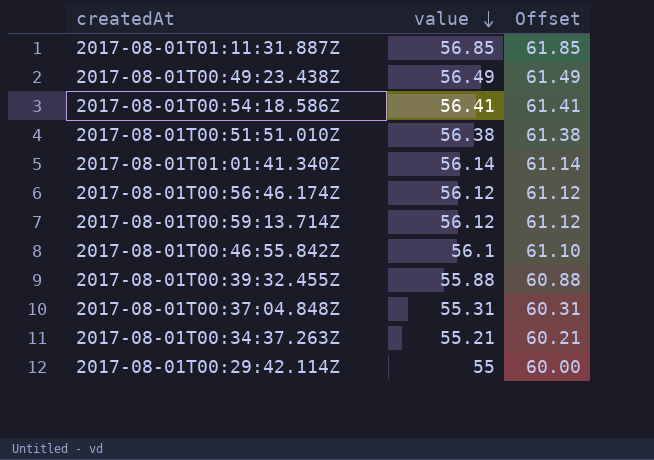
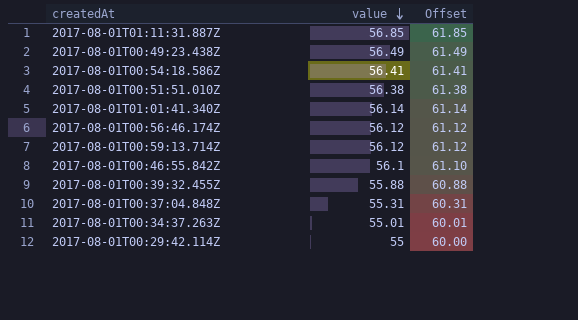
2017-08-01T00:34:37.263Z | value: 55.21 -> 55.01
2017-08-01T00:34:37.263Z | Offset: 60.21 -> 60.01

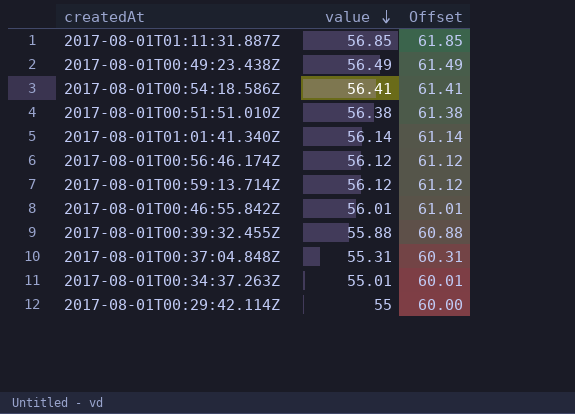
2017-08-01T00:46:55.842Z | value: 56.1 -> 56.01
2017-08-01T00:46:55.842Z | Offset: 61.10 -> 61.01

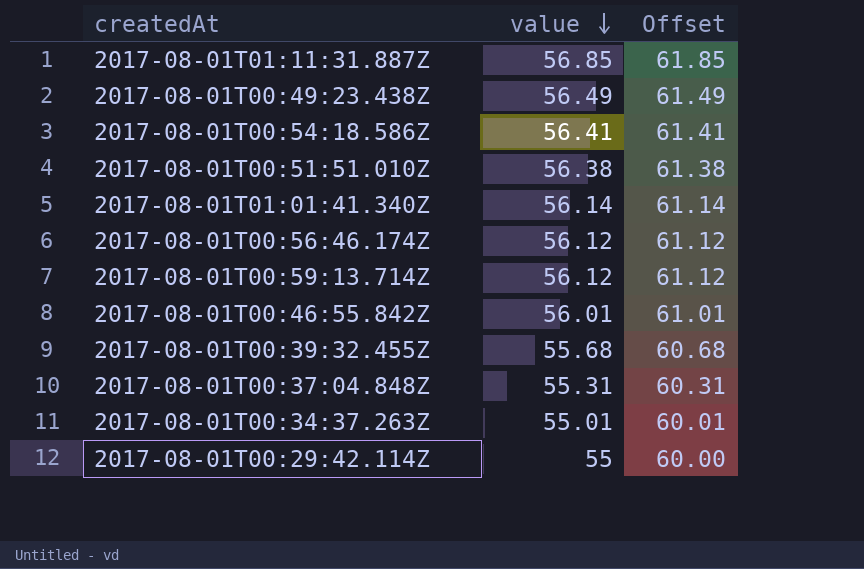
2017-08-01T00:39:32.455Z | value: 55.88 -> 55.68
2017-08-01T00:39:32.455Z | Offset: 60.88 -> 60.68

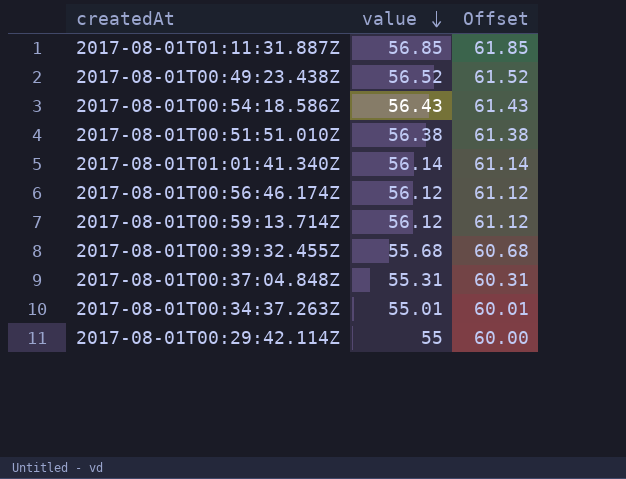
row 2017-08-01T00:46:55.842Z: 56.01 | 61.01 -> none
2017-08-01T00:49:23.438Z | value: 56.49 -> 56.52
2017-08-01T00:49:23.438Z | Offset: 61.49 -> 61.52
2017-08-01T00:54:18.586Z | value: 56.41 -> 56.43
2017-08-01T00:54:18.586Z | Offset: 61.41 -> 61.43

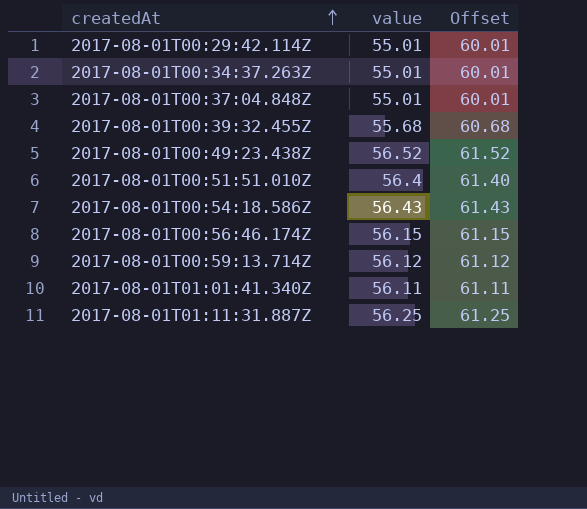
row order: value descending -> createdAt ascending
2017-08-01T00:29:42.114Z | value: 55 -> 55.01
2017-08-01T00:29:42.114Z | Offset: 60.00 -> 60.01
2017-08-01T00:37:04.848Z | value: 55.31 -> 55.01
2017-08-01T00:37:04.848Z | Offset: 60.31 -> 60.01
2017-08-01T00:51:51.010Z | value: 56.38 -> 56.4
2017-08-01T00:51:51.010Z | Offset: 61.38 -> 61.40
2017-08-01T00:56:46.174Z | value: 56.12 -> 56.15
2017-08-01T00:56:46.174Z | Offset: 61.12 -> 61.15
2017-08-01T01:01:41.340Z | value: 56.14 -> 56.11
2017-08-01T01:01:41.340Z | Offset: 61.14 -> 61.11
2017-08-01T01:11:31.887Z | value: 56.85 -> 56.25
2017-08-01T01:11:31.887Z | Offset: 61.85 -> 61.25

